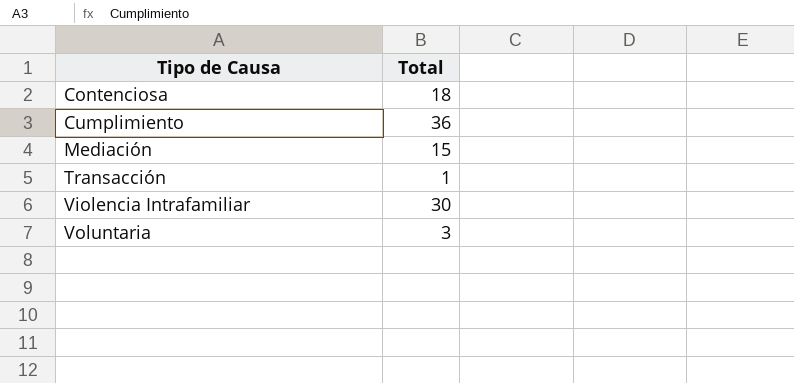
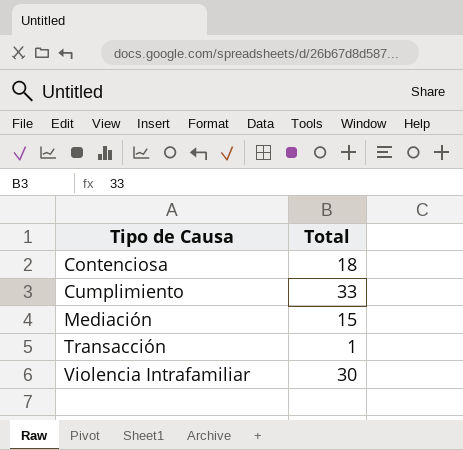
row Voluntaria: 3 -> none
Cumplimiento | Total: 36 -> 33

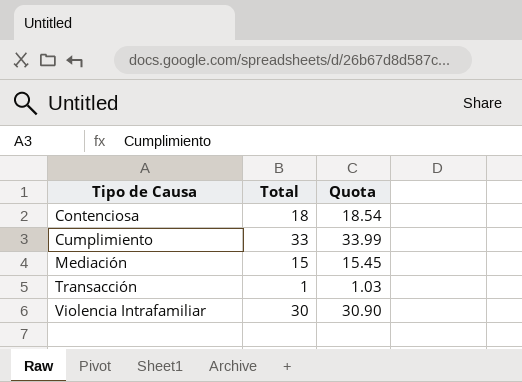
column Quota | formula: none -> [Total] * 1.03

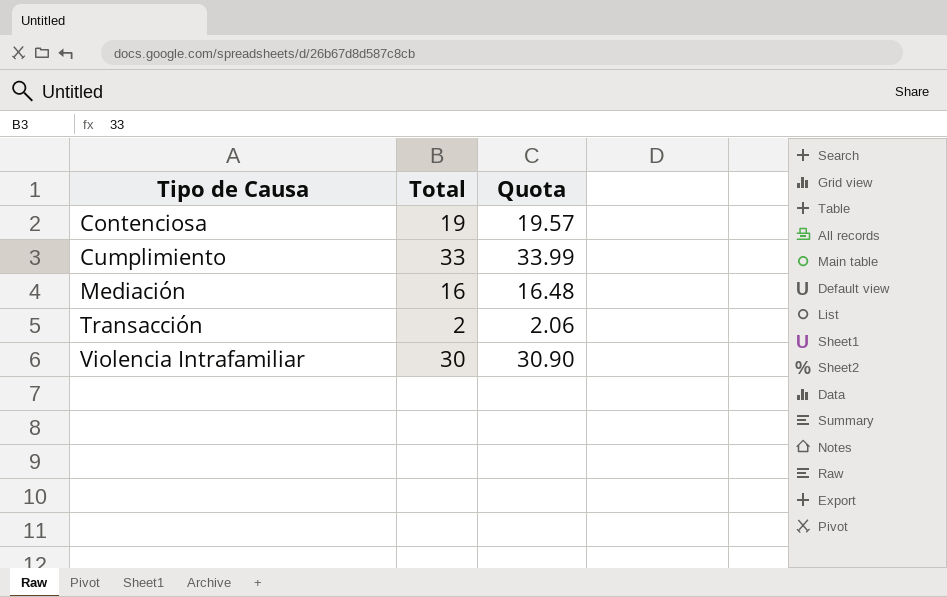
Contenciosa | Total: 18 -> 19
Contenciosa | Quota: 18.54 -> 19.57
Mediación | Total: 15 -> 16
Mediación | Quota: 15.45 -> 16.48
Transacción | Total: 1 -> 2
Transacción | Quota: 1.03 -> 2.06

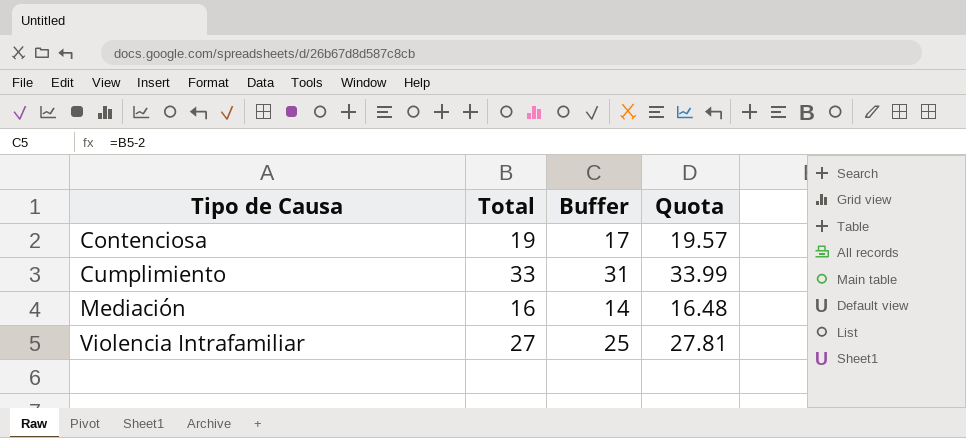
column Buffer | formula: none -> [Total] - 2
row Transacción: 2 | 2.06 -> none
Violencia Intrafamiliar | Total: 30 -> 27
Violencia Intrafamiliar | Quota: 30.90 -> 27.81

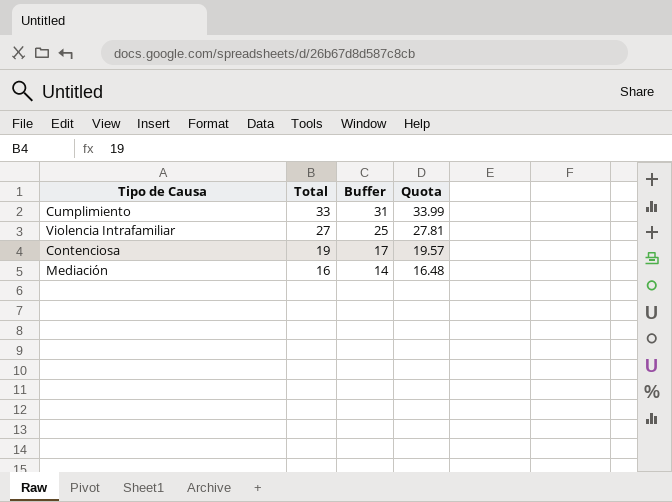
row order: Tipo de Causa ascending -> Total descending

